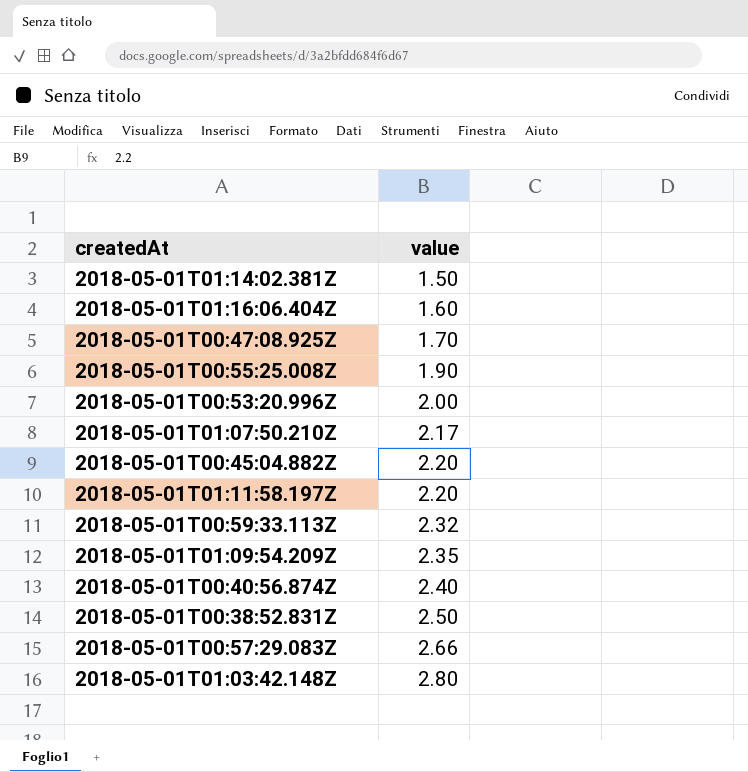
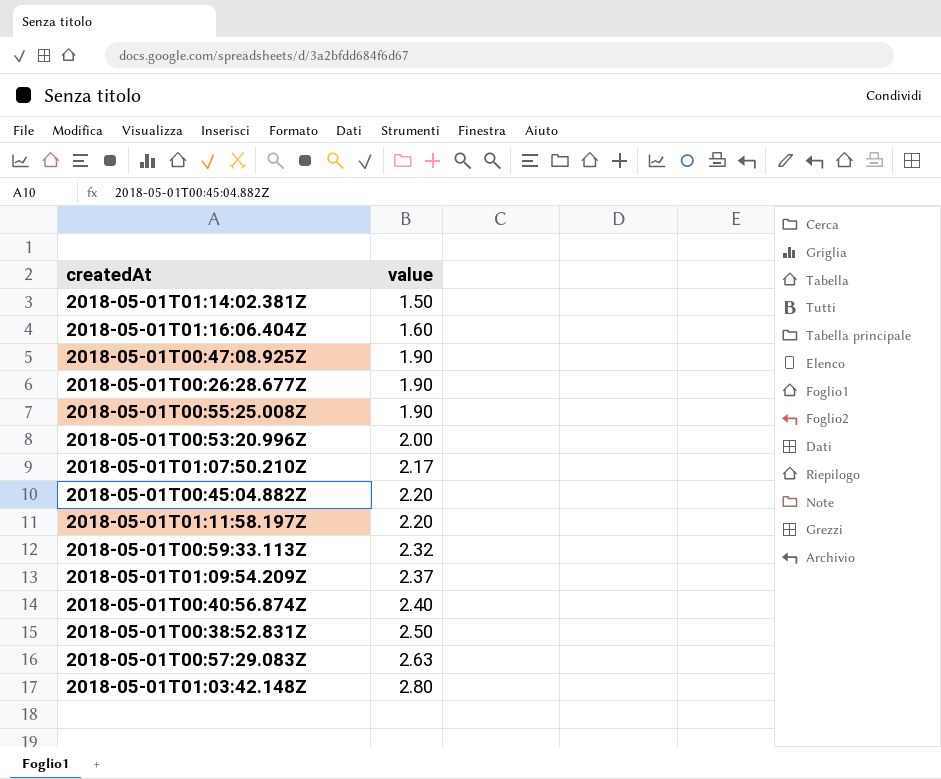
2018-05-01T00:47:08.925Z | value: 1.70 -> 1.90
row 2018-05-01T00:26:28.677Z: none -> 1.90
2018-05-01T01:09:54.209Z | value: 2.35 -> 2.37
2018-05-01T00:57:29.083Z | value: 2.66 -> 2.63

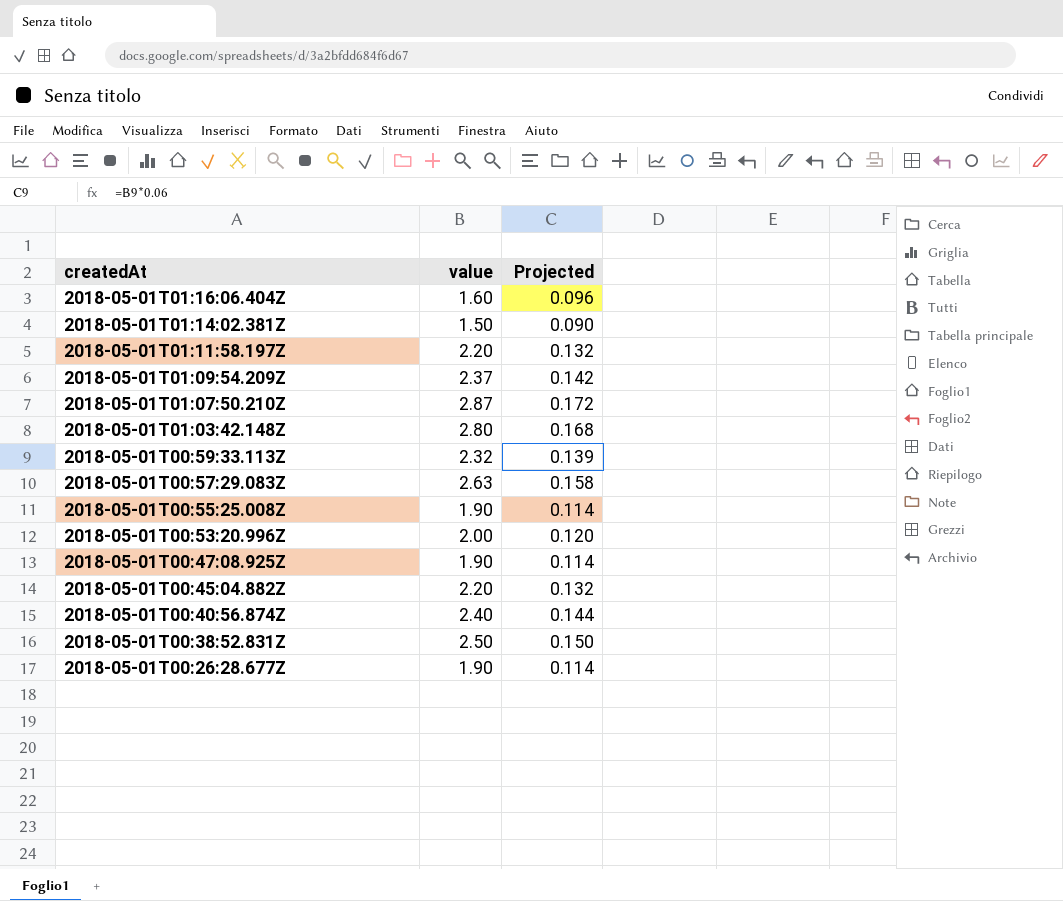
row order: value ascending -> createdAt descending
column Projected | formula: none -> [value] * 0.06
2018-05-01T01:07:50.210Z | value: 2.17 -> 2.87

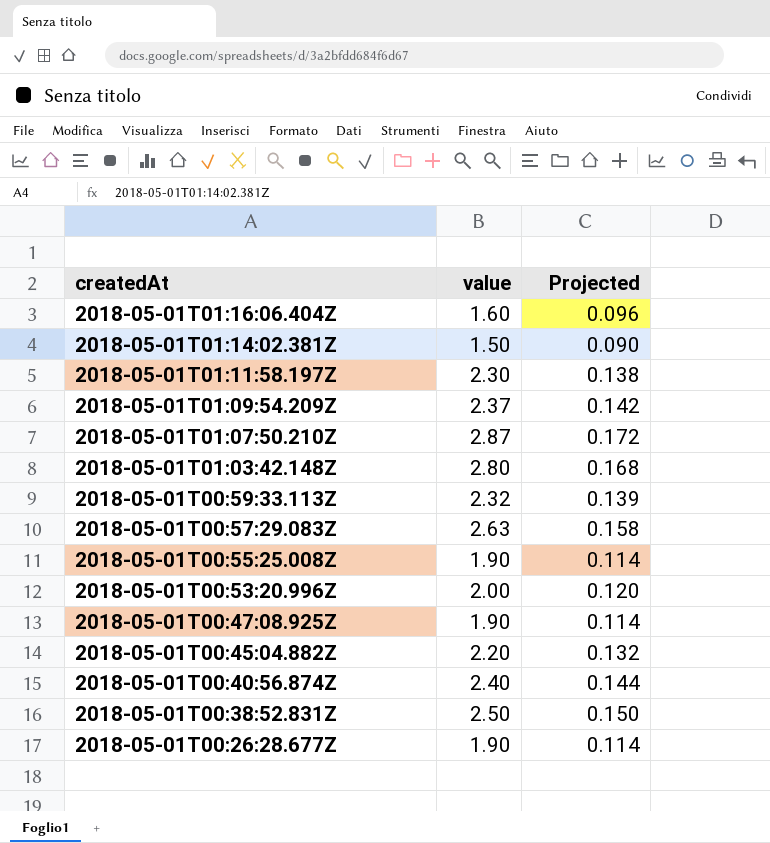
2018-05-01T01:11:58.197Z | value: 2.20 -> 2.30
2018-05-01T01:11:58.197Z | Projected: 0.132 -> 0.138

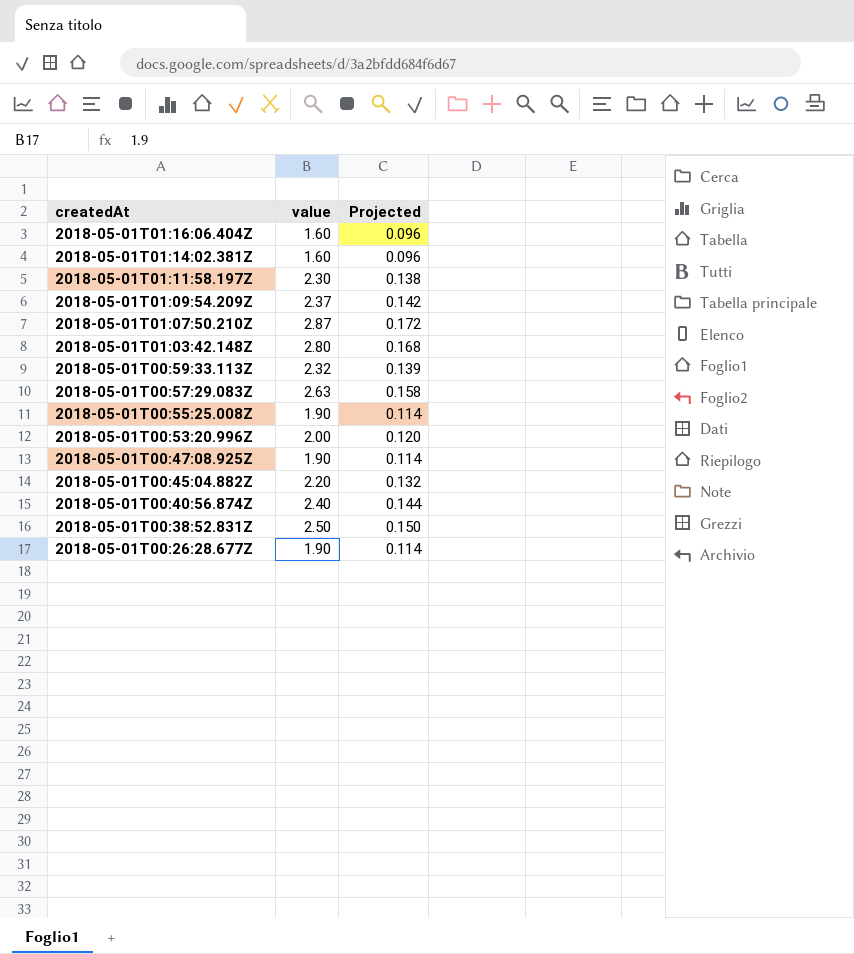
2018-05-01T01:14:02.381Z | value: 1.50 -> 1.60
2018-05-01T01:14:02.381Z | Projected: 0.090 -> 0.096

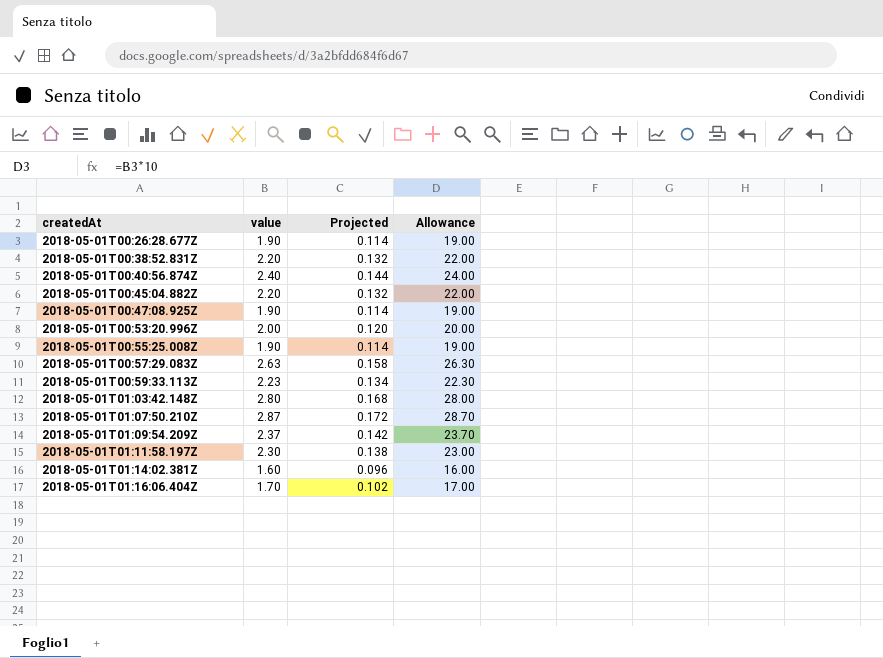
row order: createdAt descending -> createdAt ascending
column Allowance | formula: none -> [value] * 10
2018-05-01T00:38:52.831Z | value: 2.50 -> 2.20
2018-05-01T00:38:52.831Z | Projected: 0.150 -> 0.132
2018-05-01T00:59:33.113Z | value: 2.32 -> 2.23
2018-05-01T00:59:33.113Z | Projected: 0.139 -> 0.134
2018-05-01T01:16:06.404Z | value: 1.60 -> 1.70
2018-05-01T01:16:06.404Z | Projected: 0.096 -> 0.102

